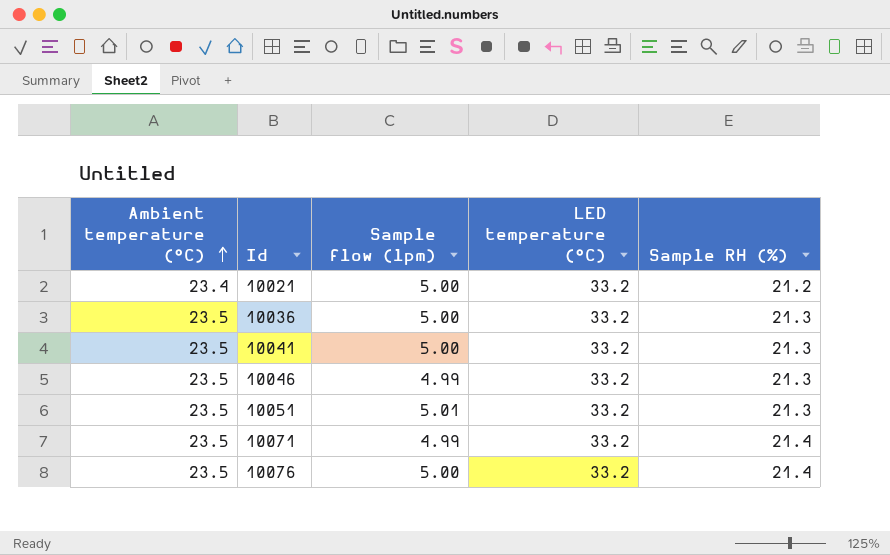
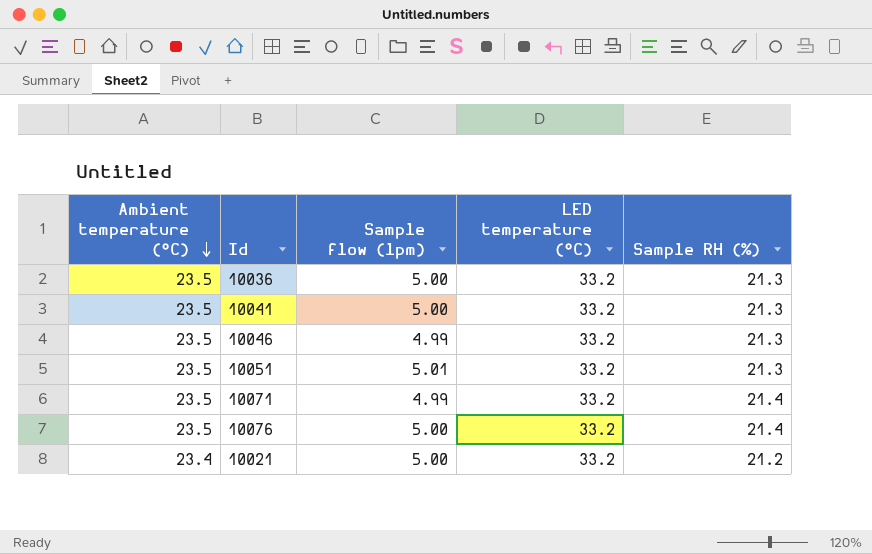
row order: Ambient temperature (°C) ascending -> Ambient temperature (°C) descending

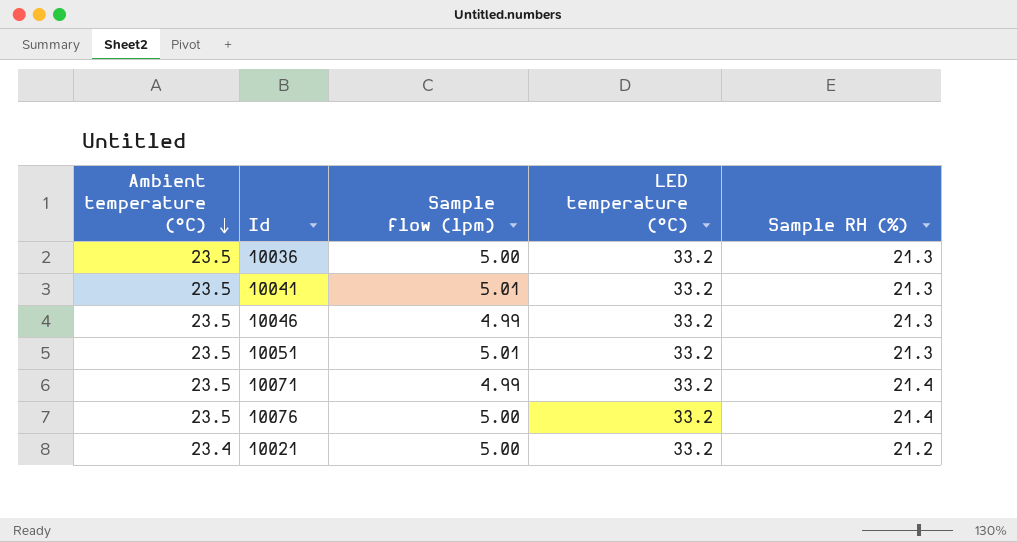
10041 | Sample flow (lpm): 5.00 -> 5.01

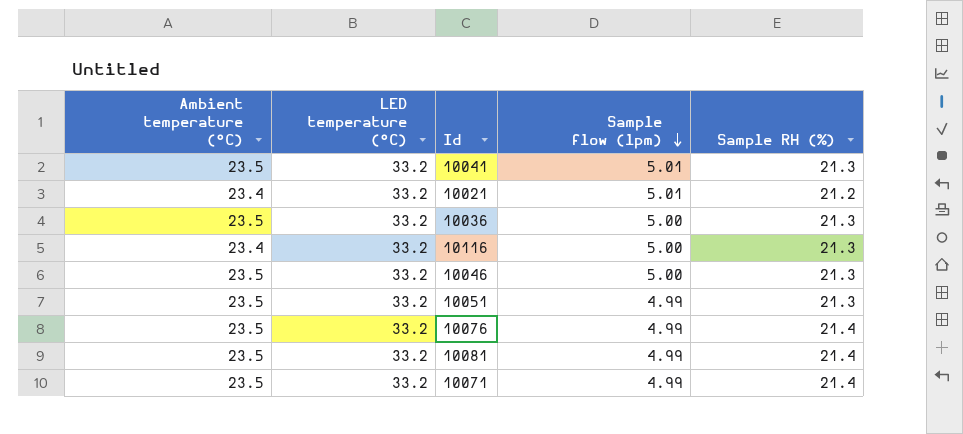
row order: Ambient temperature (°C) descending -> Sample flow (lpm) descending
column LED temperature (°C) | position: 4 -> 2
10021 | Sample flow (lpm): 5.00 -> 5.01
row 10116: none -> 23.4 | 33.2 | 5.00 | 21.3
10046 | Sample flow (lpm): 4.99 -> 5.00
10051 | Sample flow (lpm): 5.01 -> 4.99
10076 | Sample flow (lpm): 5.00 -> 4.99
row 10081: none -> 23.5 | 33.2 | 4.99 | 21.4

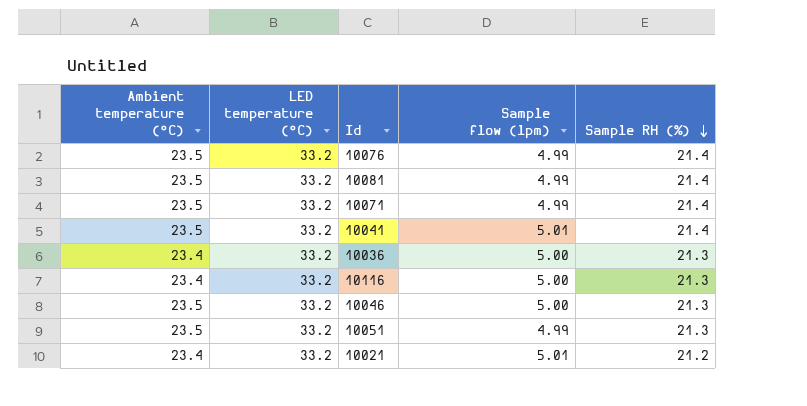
row order: Sample flow (lpm) descending -> Sample RH (%) descending
10041 | Sample RH (%): 21.3 -> 21.4
10036 | Ambient temperature (°C): 23.5 -> 23.4

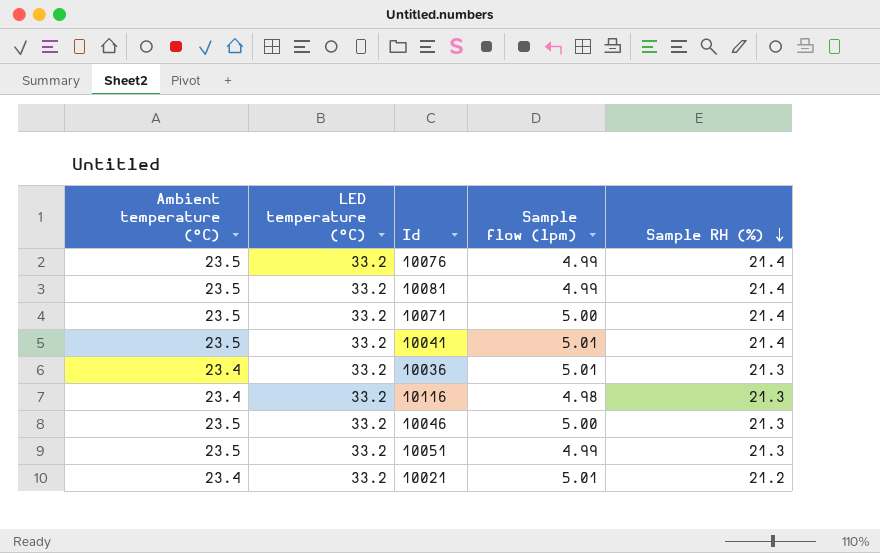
10071 | Sample flow (lpm): 4.99 -> 5.00
10036 | Sample flow (lpm): 5.00 -> 5.01
10116 | Sample flow (lpm): 5.00 -> 4.98

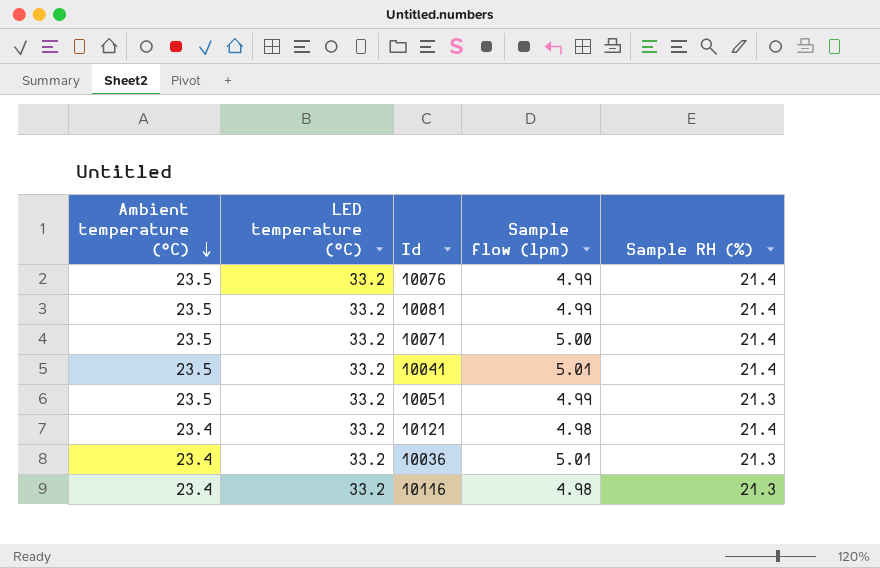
row order: Sample RH (%) descending -> Ambient temperature (°C) descending
row 10046: 23.5 | 33.2 | 5.00 | 21.3 -> none
row 10021: 23.4 | 33.2 | 5.01 | 21.2 -> none
row 10121: none -> 23.4 | 33.2 | 4.98 | 21.4

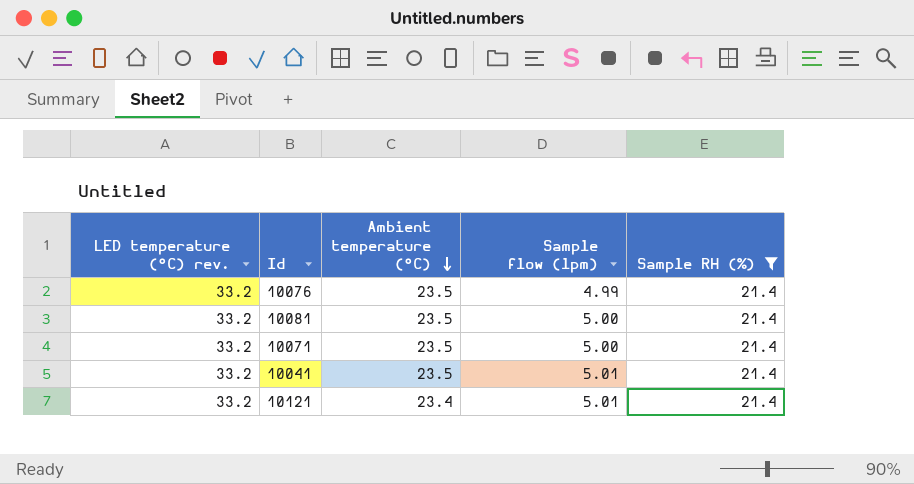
filter: none -> Sample RH (%) = 21.4
column name: LED temperature (°C) -> LED temperature (°C) rev.
column Ambient temperature (°C) | position: 1 -> 3
10081 | Sample flow (lpm): 4.99 -> 5.00
10121 | Sample flow (lpm): 4.98 -> 5.01

